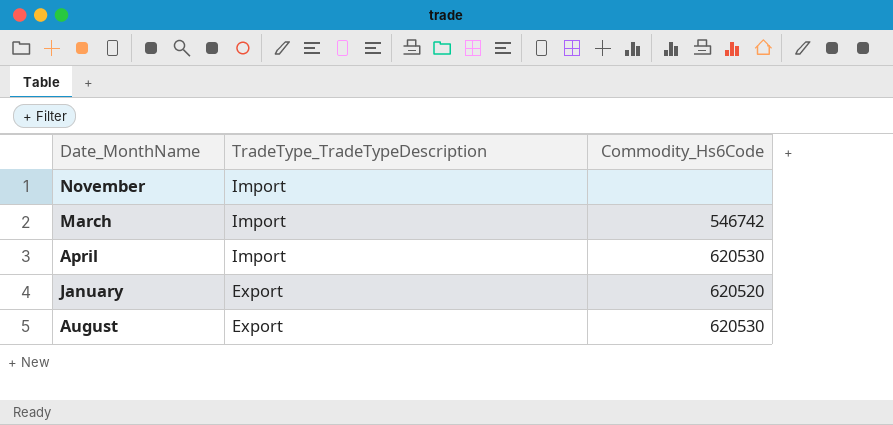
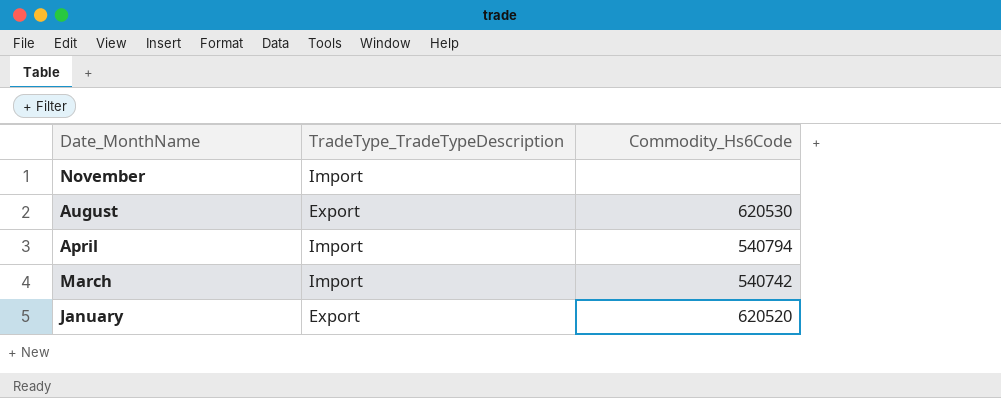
row order: TradeType_TradeTypeDescription descending -> Date_MonthName descending
April | Commodity_Hs6Code: 620530 -> 540794
March | Commodity_Hs6Code: 546742 -> 540742

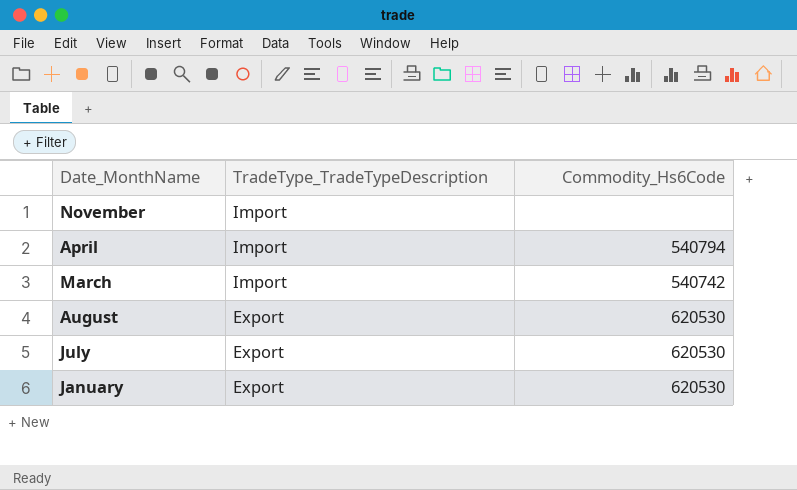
row order: Date_MonthName descending -> TradeType_TradeTypeDescription descending
row July: none -> Export | 620530
January | Commodity_Hs6Code: 620520 -> 620530

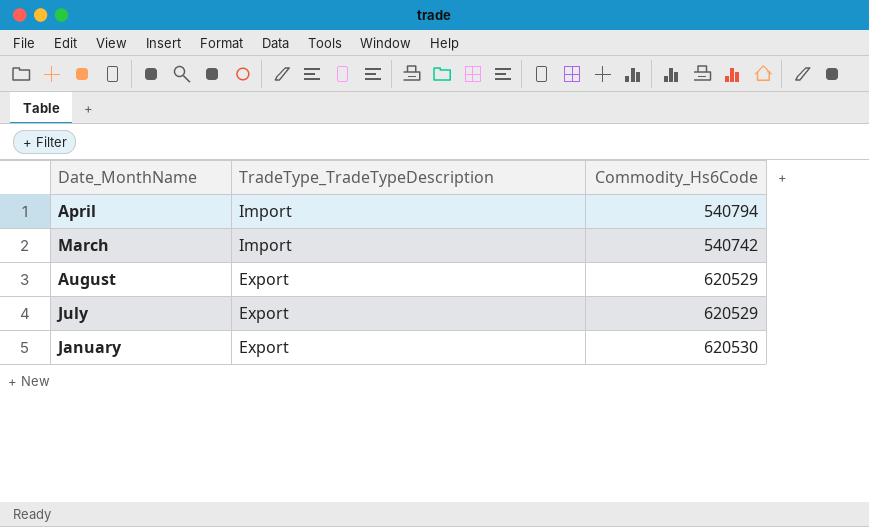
row November: Import | none -> none
August | Commodity_Hs6Code: 620530 -> 620529
July | Commodity_Hs6Code: 620530 -> 620529

